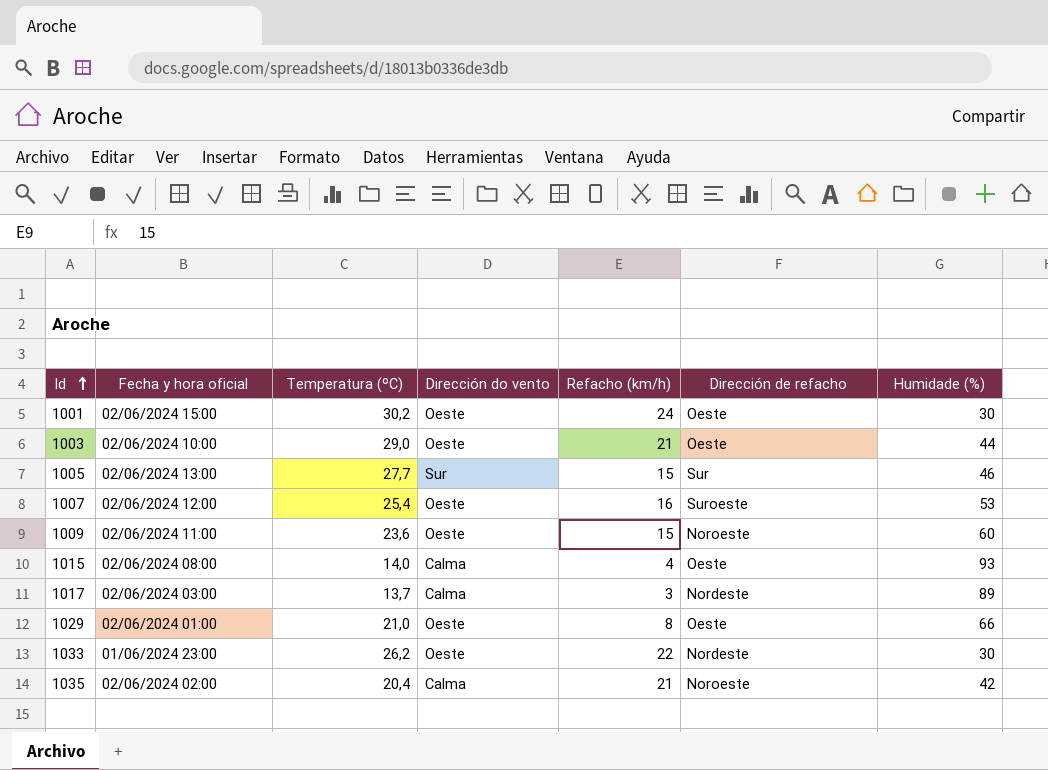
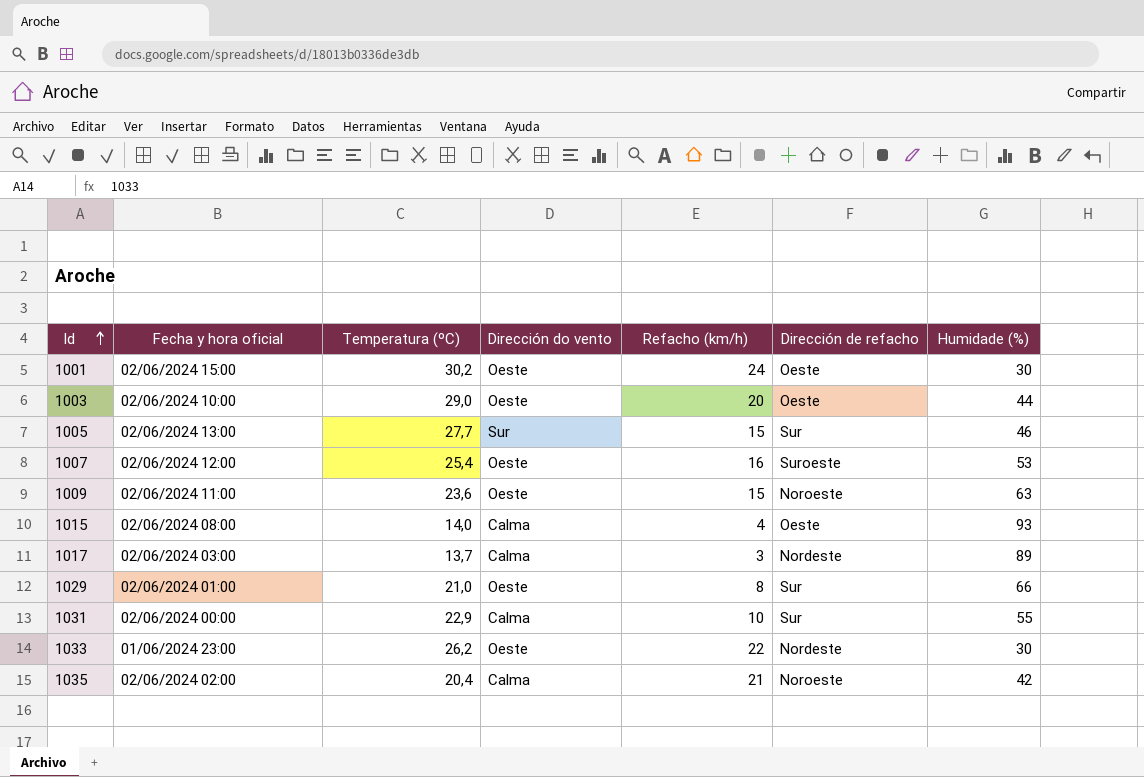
1003 | Refacho (km/h): 21 -> 20
1009 | Humidade (%): 60 -> 63
1029 | Dirección de refacho: Oeste -> Sur
row 1031: none -> 02/06/2024 00:00 | 22,9 | Calma | 10 | Sur | 55

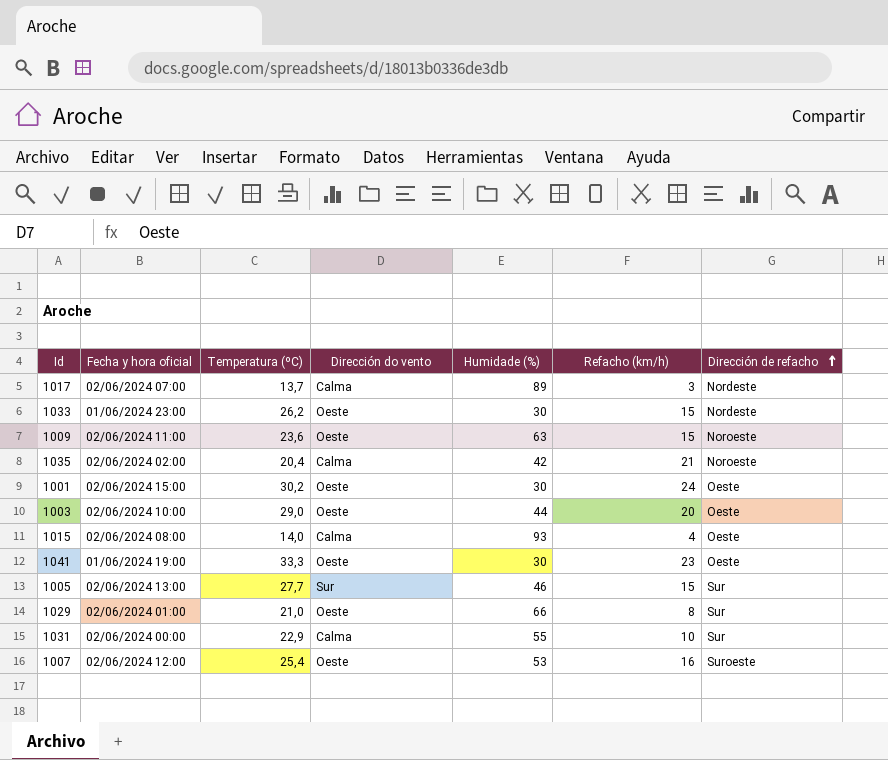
row order: Id ascending -> Dirección de refacho ascending
column Humidade (%) | position: 7 -> 5
1017 | Fecha y hora oficial: 02/06/2024 03:00 -> 02/06/2024 07:00
1033 | Refacho (km/h): 22 -> 15
row 1041: none -> 01/06/2024 19:00 | 33,3 | Oeste | 30 | 23 | Oeste

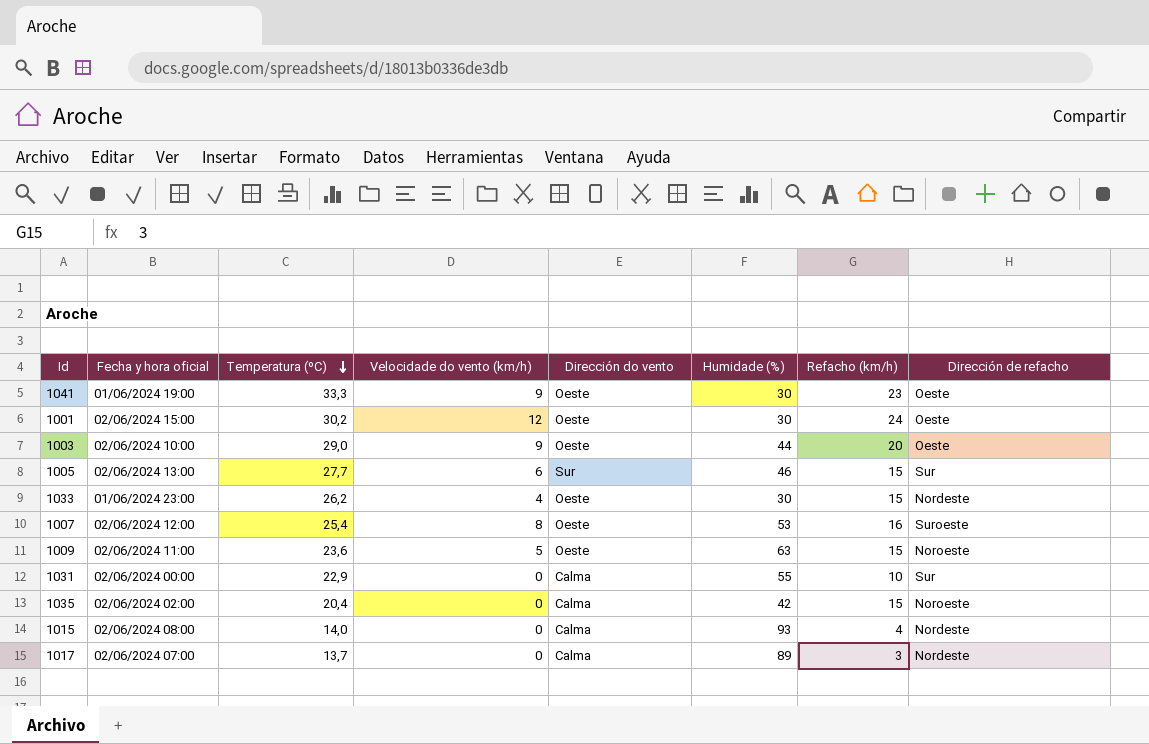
row order: Dirección de refacho ascending -> Temperatura (ºC) descending
column Velocidade do vento (km/h) | position: none -> 4
row 1029: 02/06/2024 01:00 | 21,0 | Oeste | 66 | 8 | Sur -> none
1035 | Refacho (km/h): 21 -> 15
1015 | Dirección de refacho: Oeste -> Nordeste

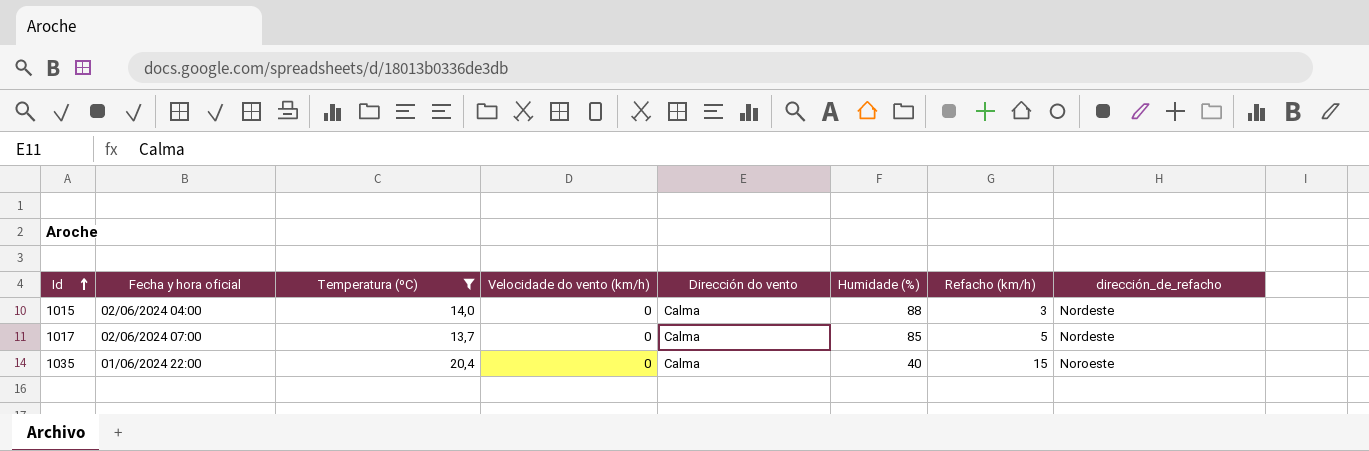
filter: none -> Temperatura (ºC) <= 20,4
row order: Temperatura (ºC) descending -> Id ascending
column name: Dirección de refacho -> dirección_de_refacho
1015 | Fecha y hora oficial: 02/06/2024 08:00 -> 02/06/2024 04:00
1015 | Humidade (%): 93 -> 88
1015 | Refacho (km/h): 4 -> 3
1017 | Humidade (%): 89 -> 85
1017 | Refacho (km/h): 3 -> 5
1035 | Fecha y hora oficial: 02/06/2024 02:00 -> 01/06/2024 22:00
1035 | Humidade (%): 42 -> 40

